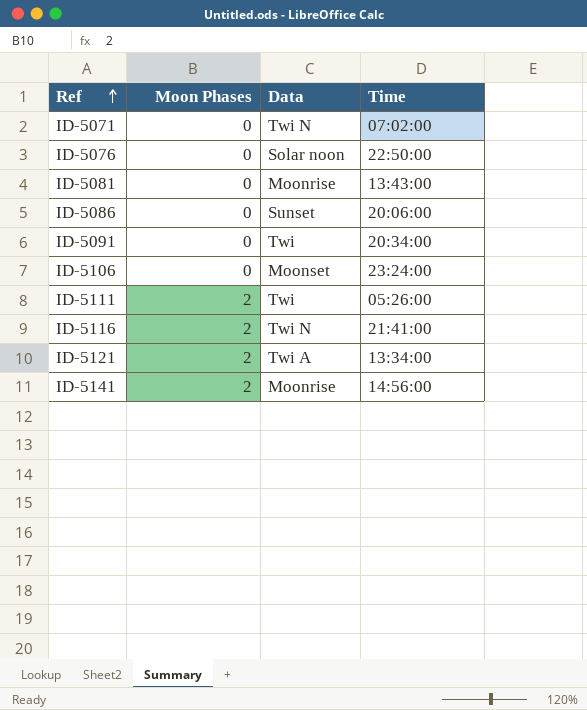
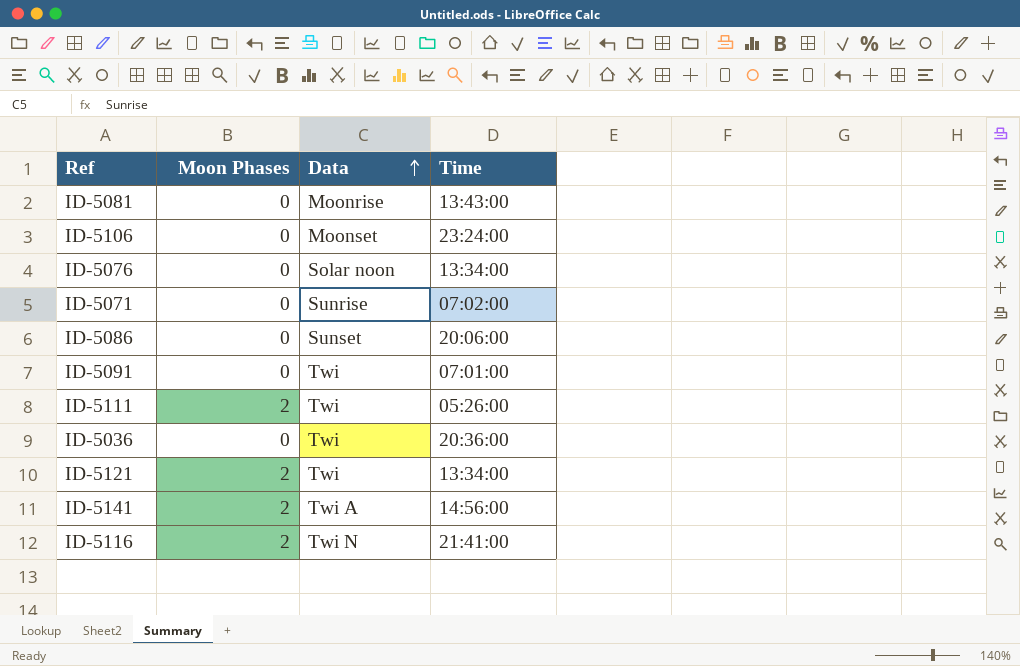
row order: Ref ascending -> Data ascending
ID-5076 | Time: 22:50:00 -> 13:34:00
ID-5071 | Data: Twi N -> Sunrise
ID-5091 | Time: 20:34:00 -> 07:01:00
row ID-5036: none -> 0 | Twi | 20:36:00
ID-5121 | Data: Twi A -> Twi
ID-5141 | Data: Moonrise -> Twi A

